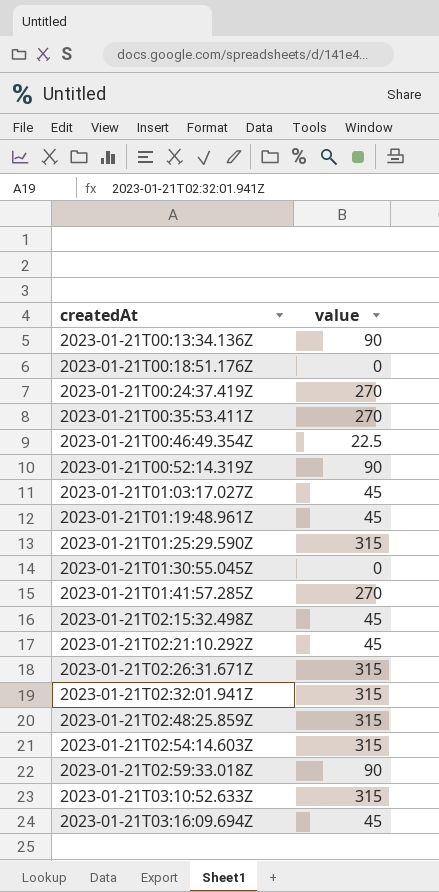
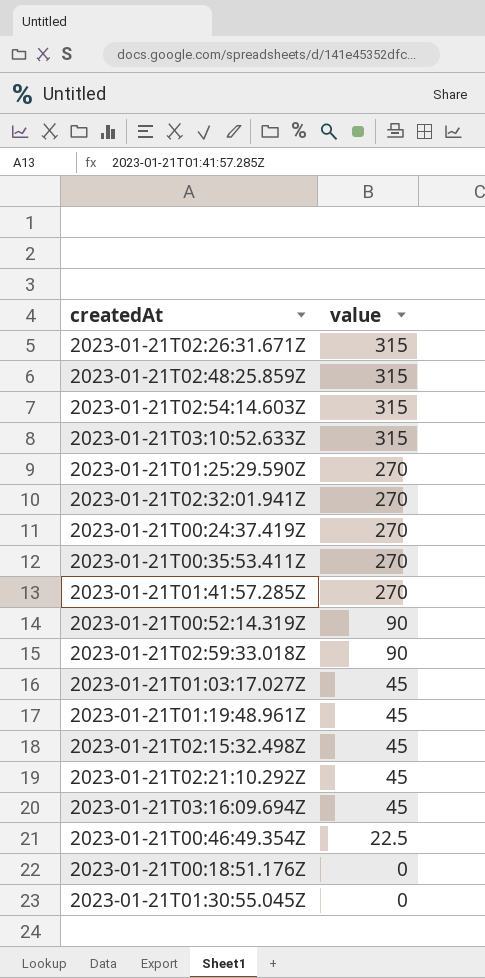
row order: createdAt ascending -> value descending
row 2023-01-21T00:13:34.136Z: 90 -> none
2023-01-21T01:25:29.590Z | value: 315 -> 270
2023-01-21T02:32:01.941Z | value: 315 -> 270

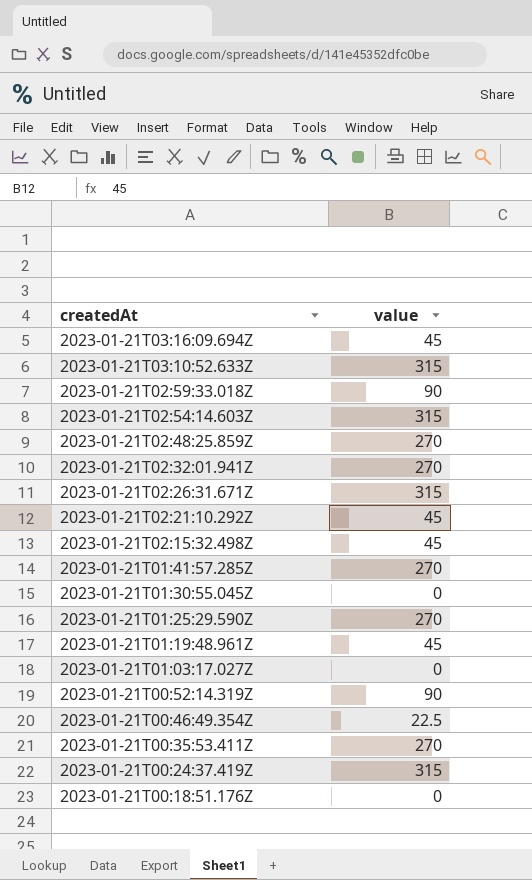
row order: value descending -> createdAt descending
2023-01-21T02:48:25.859Z | value: 315 -> 270
2023-01-21T01:03:17.027Z | value: 45 -> 0
2023-01-21T00:24:37.419Z | value: 270 -> 315

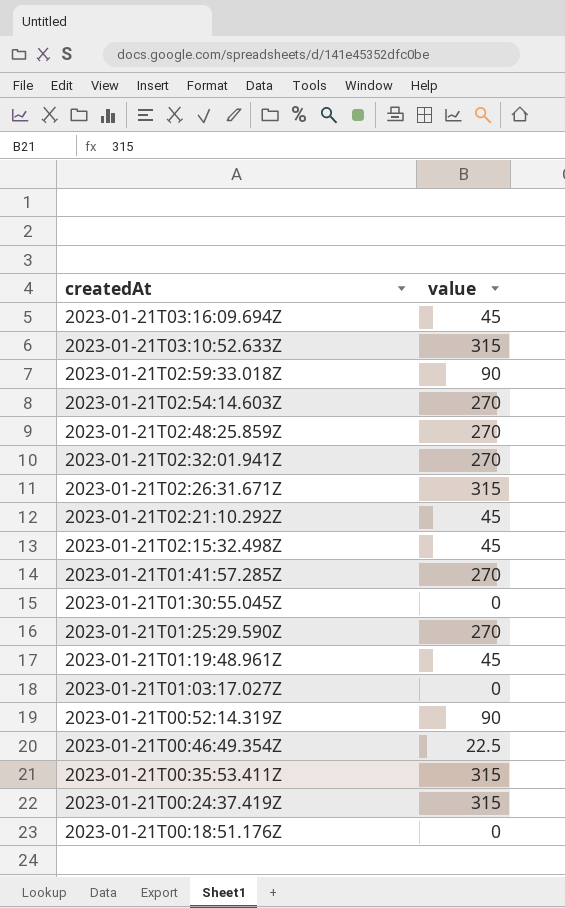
2023-01-21T02:54:14.603Z | value: 315 -> 270
2023-01-21T00:35:53.411Z | value: 270 -> 315

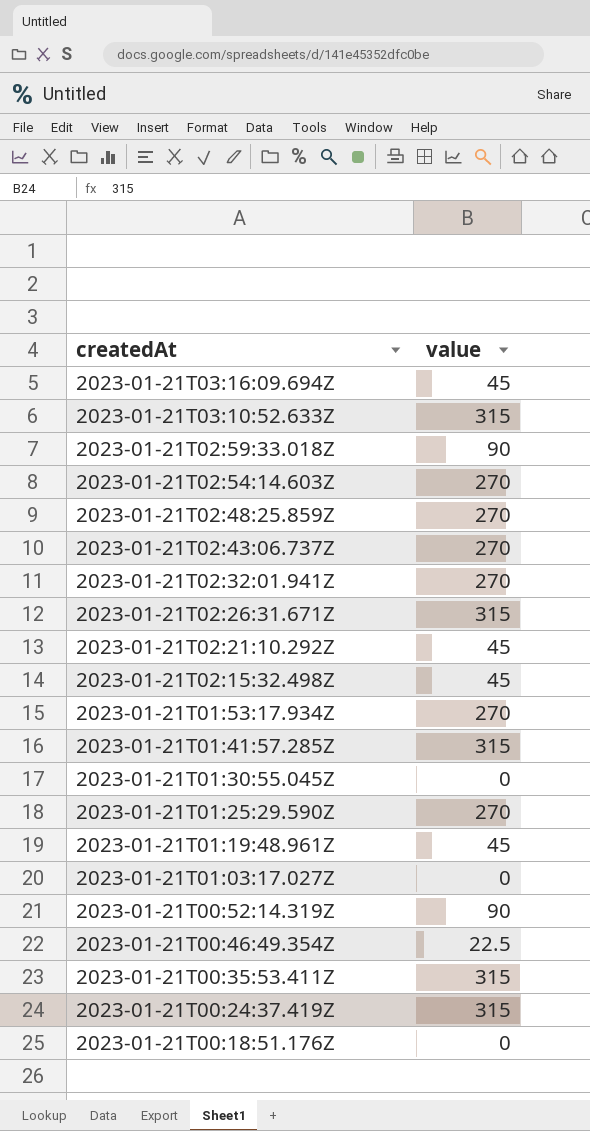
row 2023-01-21T02:43:06.737Z: none -> 270
row 2023-01-21T01:53:17.934Z: none -> 270
2023-01-21T01:41:57.285Z | value: 270 -> 315

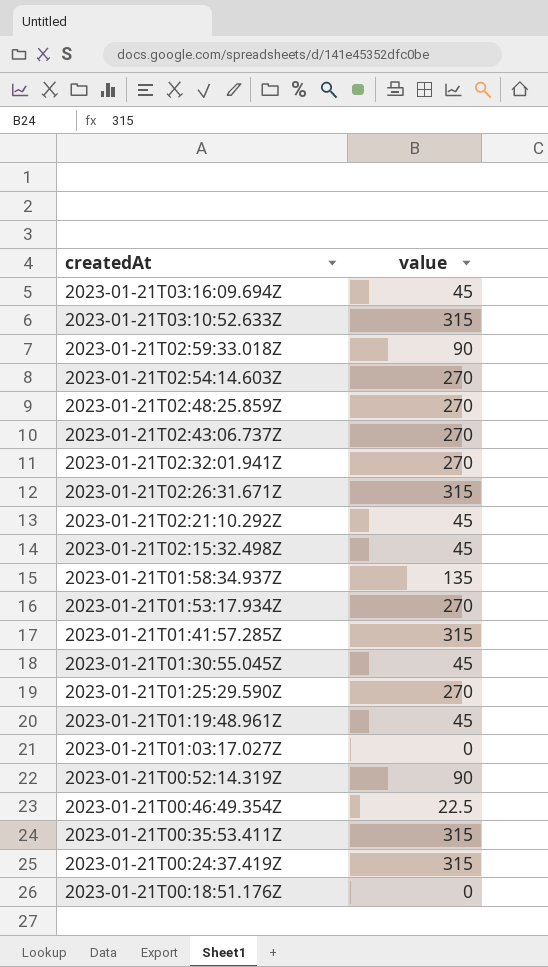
row 2023-01-21T01:58:34.937Z: none -> 135
2023-01-21T01:30:55.045Z | value: 0 -> 45

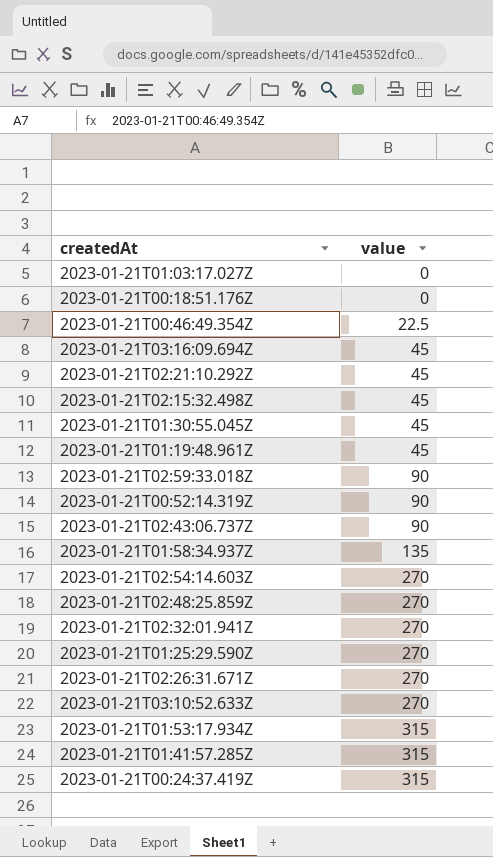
row order: createdAt descending -> value ascending
row 2023-01-21T00:35:53.411Z: 315 -> none
2023-01-21T02:43:06.737Z | value: 270 -> 90
2023-01-21T02:26:31.671Z | value: 315 -> 270
2023-01-21T03:10:52.633Z | value: 315 -> 270
2023-01-21T01:53:17.934Z | value: 270 -> 315

